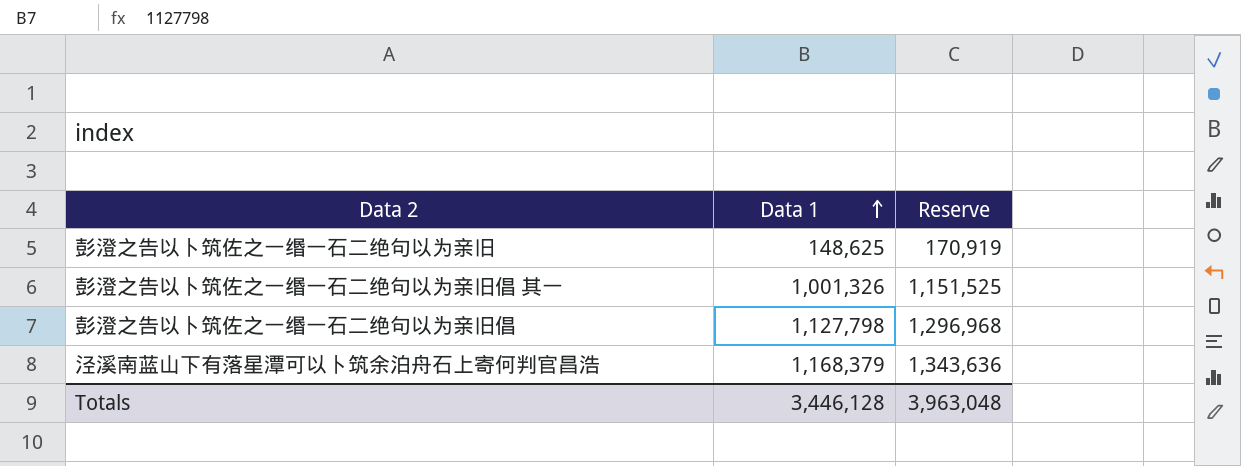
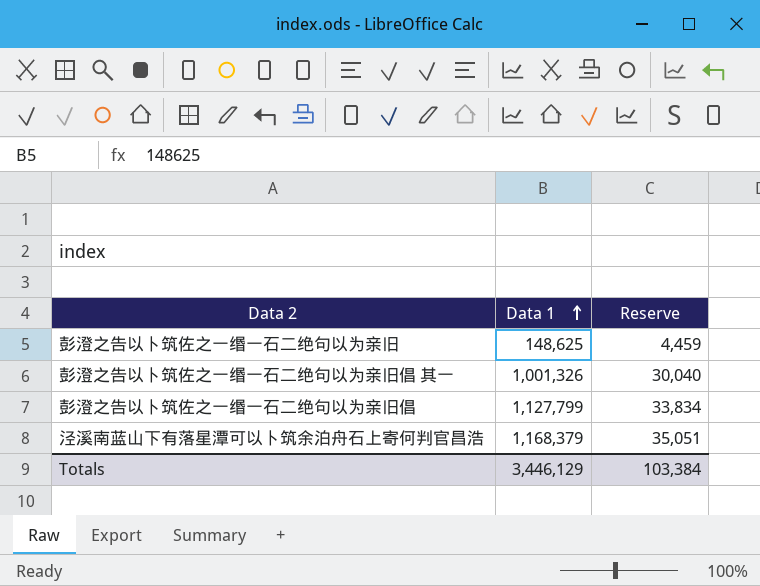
column Reserve | formula: [Data 1] * 1.15 -> [Data 1] * 0.03
彭澄之告以卜筑佐之一缗一石二绝句以为亲旧倡 | Data 1: 1,127,798 -> 1,127,799
Totals | Data 1: 3,446,128 -> 3,446,129
Totals | Reserve: 3,963,048 -> 103,384

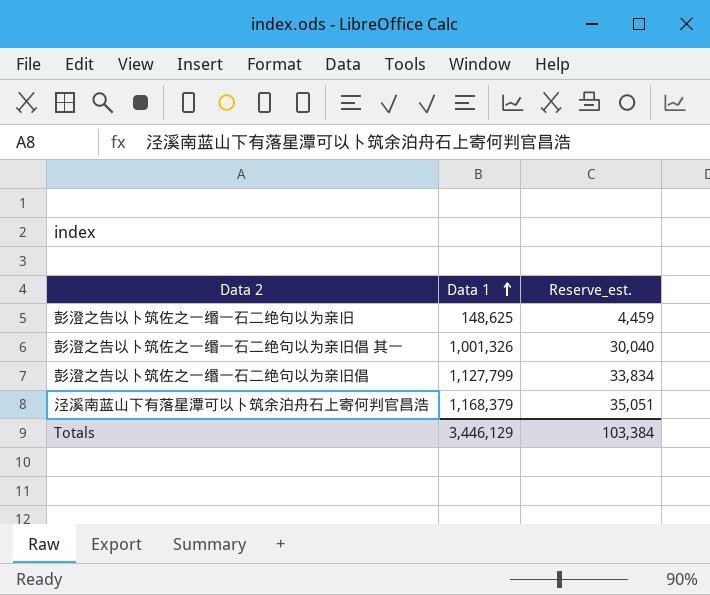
column name: Reserve -> Reserve_est.

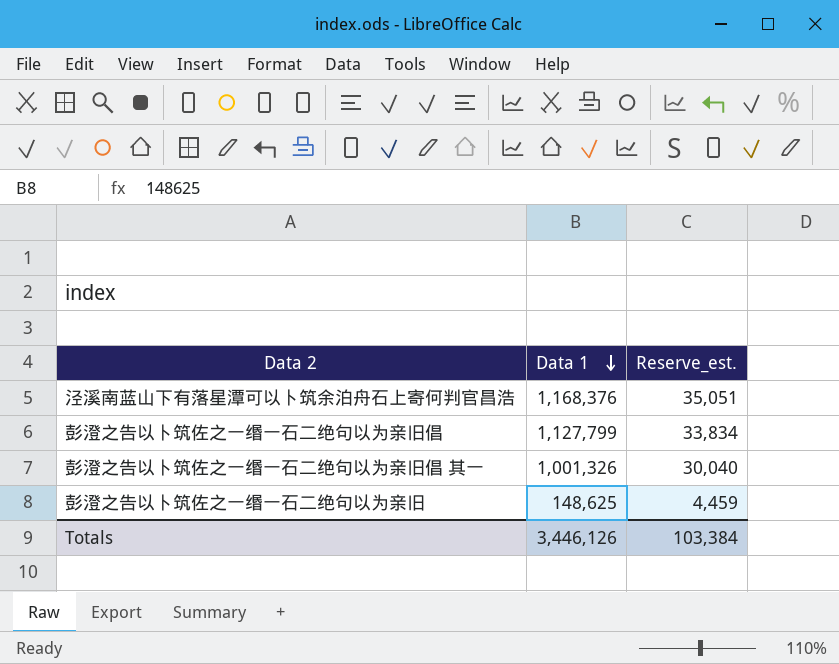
row order: Data 1 ascending -> Data 1 descending
泾溪南蓝山下有落星潭可以卜筑余泊舟石上寄何判官昌浩 | Data 1: 1,168,379 -> 1,168,376
Totals | Data 1: 3,446,129 -> 3,446,126

